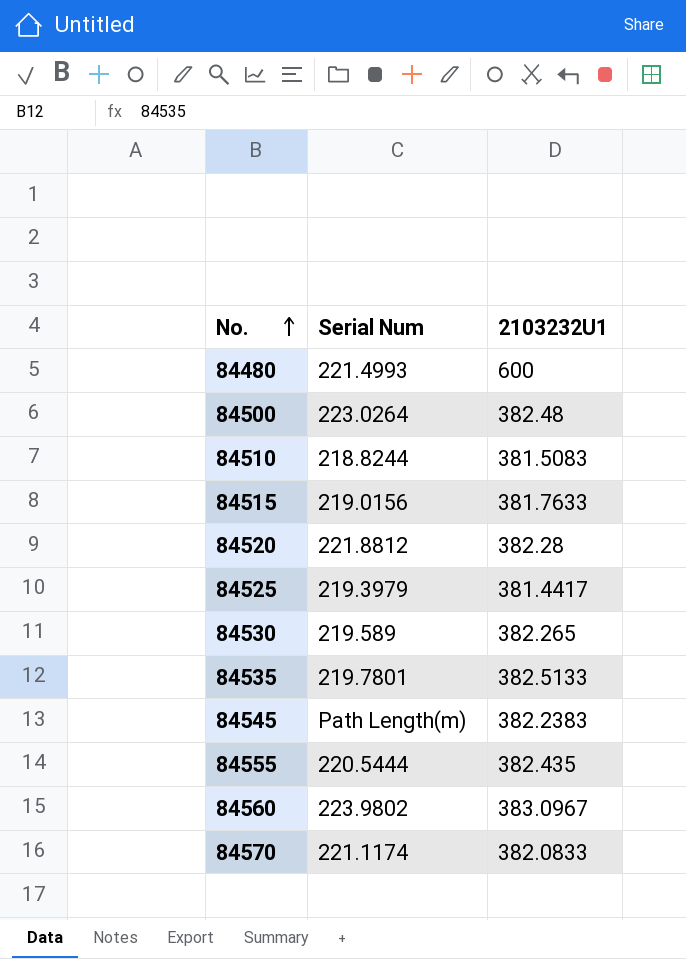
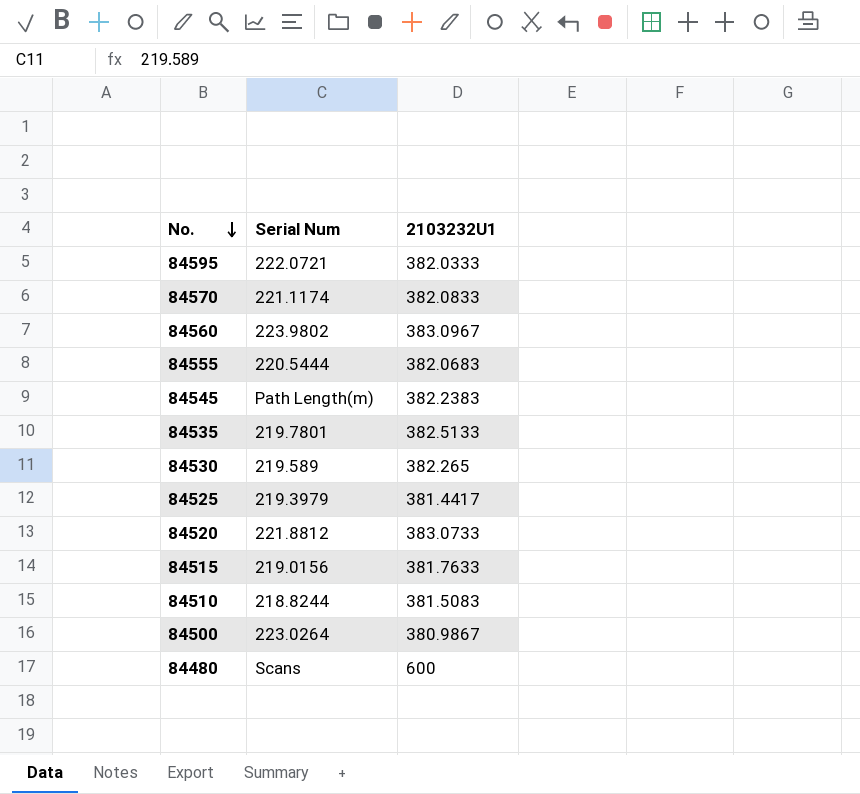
row order: No. ascending -> No. descending
row 84595: none -> 222.0721 | 382.0333
84555 | 2103232U1: 382.435 -> 382.0683
84520 | 2103232U1: 382.28 -> 383.0733
84500 | 2103232U1: 382.48 -> 380.9867
84480 | Serial Num: 221.4993 -> Scans

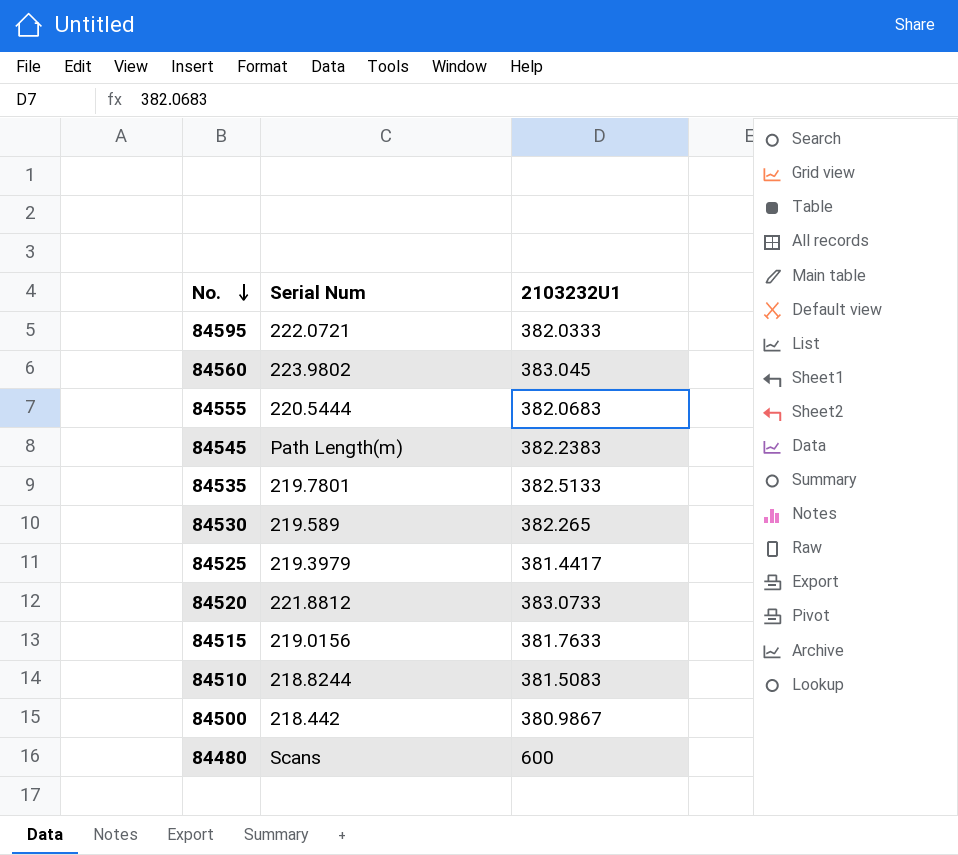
row 84570: 221.1174 | 382.0833 -> none
84560 | 2103232U1: 383.0967 -> 383.045
84500 | Serial Num: 223.0264 -> 218.442

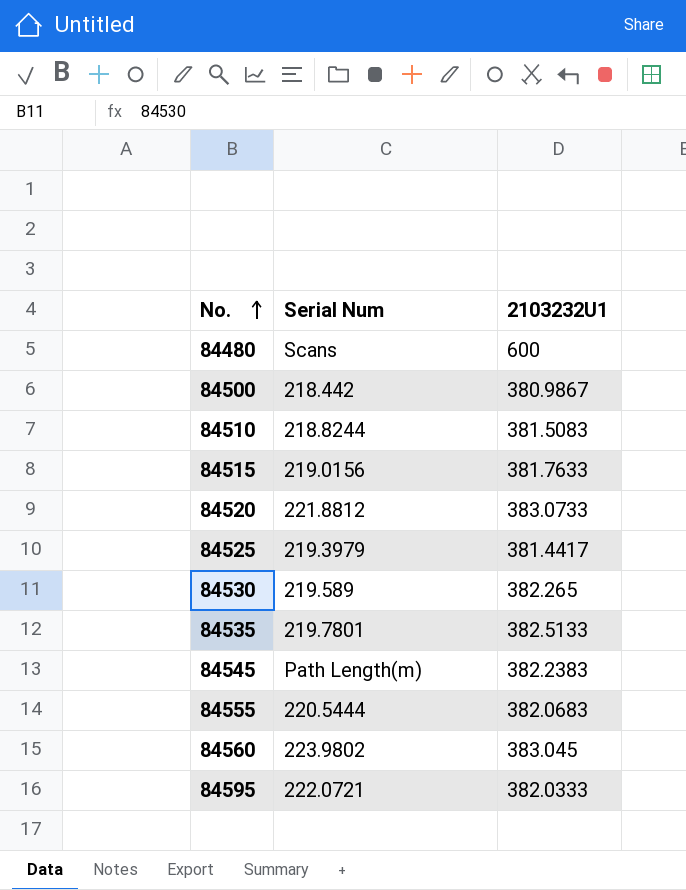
row order: No. descending -> No. ascending

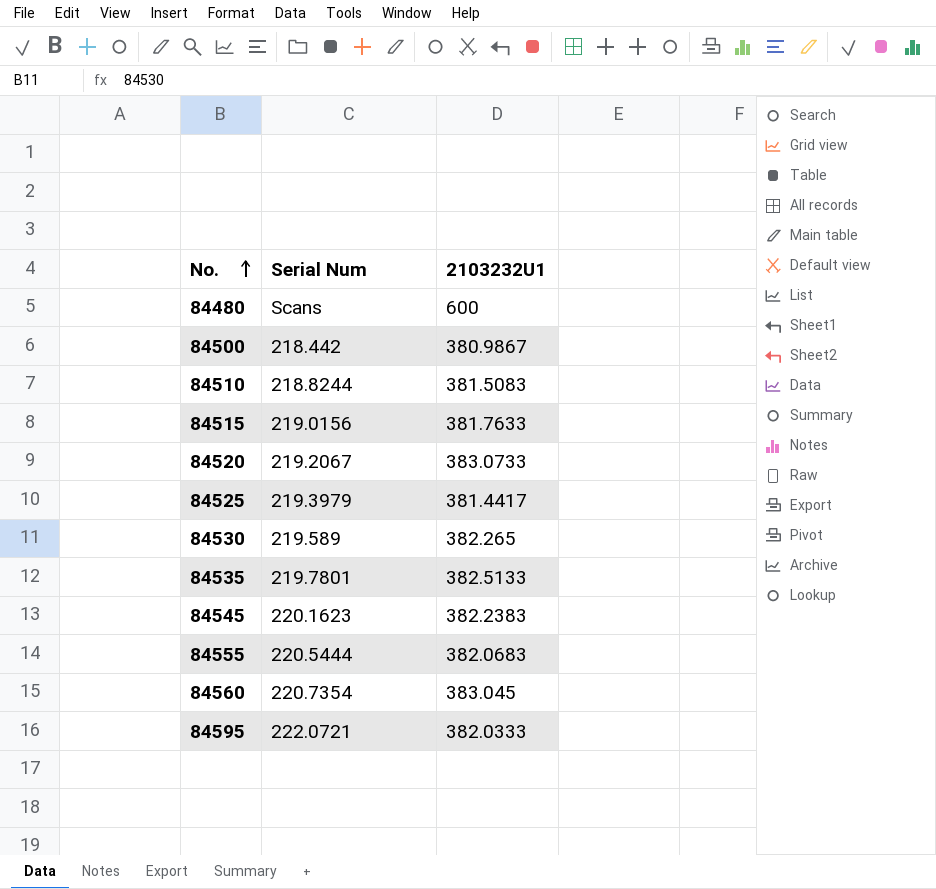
84520 | Serial Num: 221.8812 -> 219.2067
84545 | Serial Num: Path Length(m) -> 220.1623
84560 | Serial Num: 223.9802 -> 220.7354

